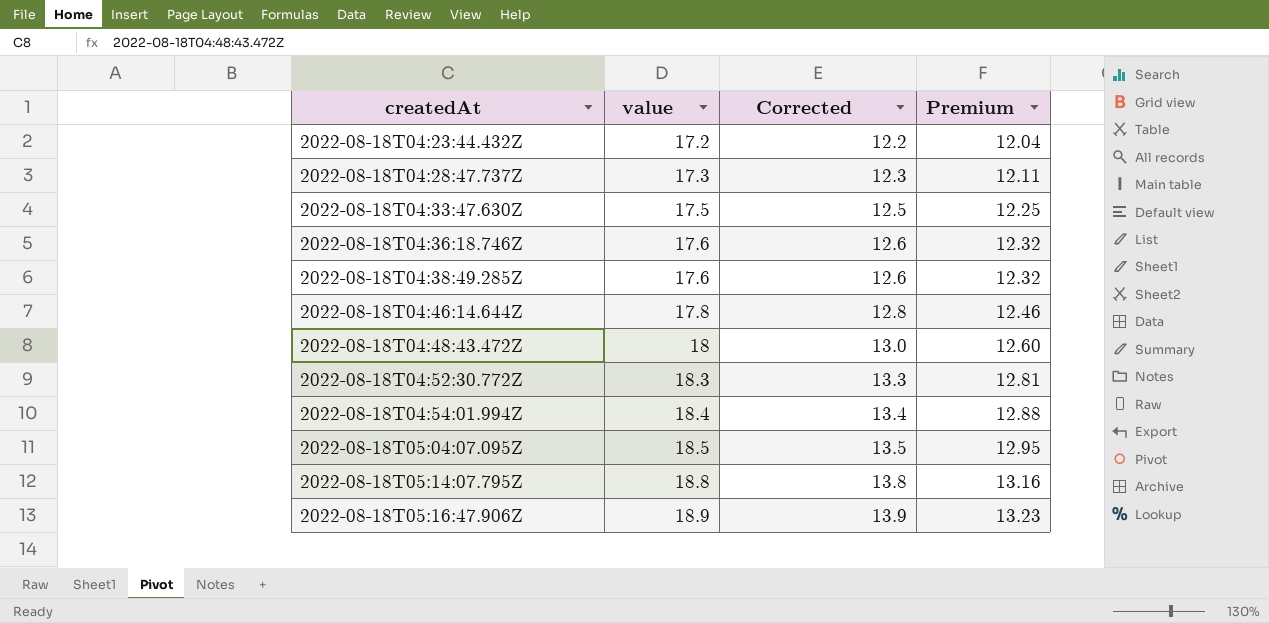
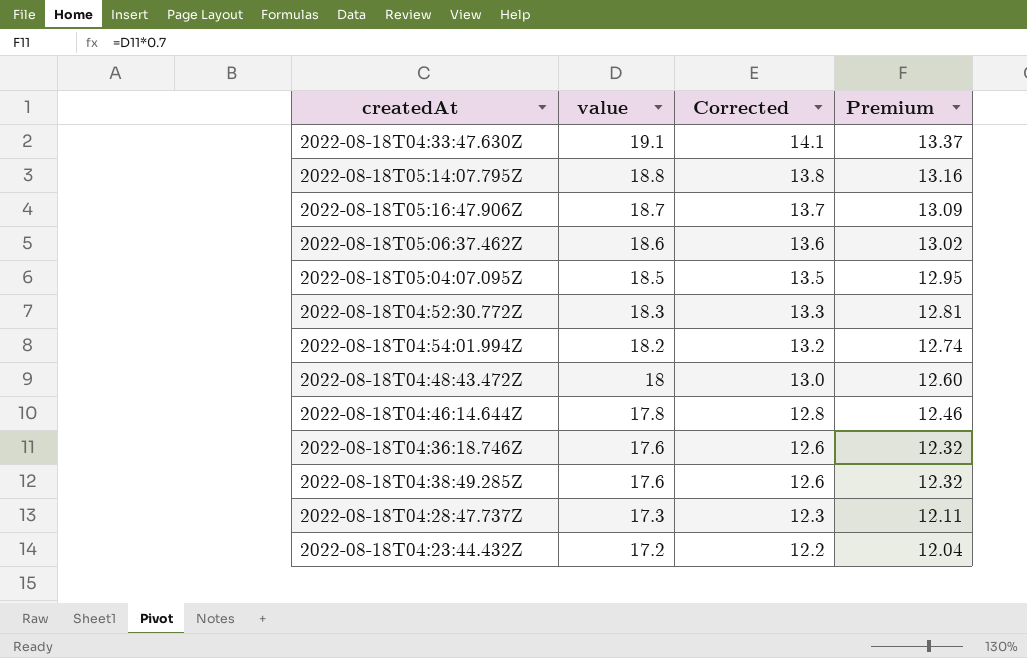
row order: createdAt ascending -> value descending
2022-08-18T04:33:47.630Z | value: 17.5 -> 19.1
2022-08-18T04:33:47.630Z | Corrected: 12.5 -> 14.1
2022-08-18T04:33:47.630Z | Premium: 12.25 -> 13.37
2022-08-18T05:16:47.906Z | value: 18.9 -> 18.7
2022-08-18T05:16:47.906Z | Corrected: 13.9 -> 13.7
2022-08-18T05:16:47.906Z | Premium: 13.23 -> 13.09
row 2022-08-18T05:06:37.462Z: none -> 18.6 | 13.6 | 13.02
2022-08-18T04:54:01.994Z | value: 18.4 -> 18.2
2022-08-18T04:54:01.994Z | Corrected: 13.4 -> 13.2
2022-08-18T04:54:01.994Z | Premium: 12.88 -> 12.74

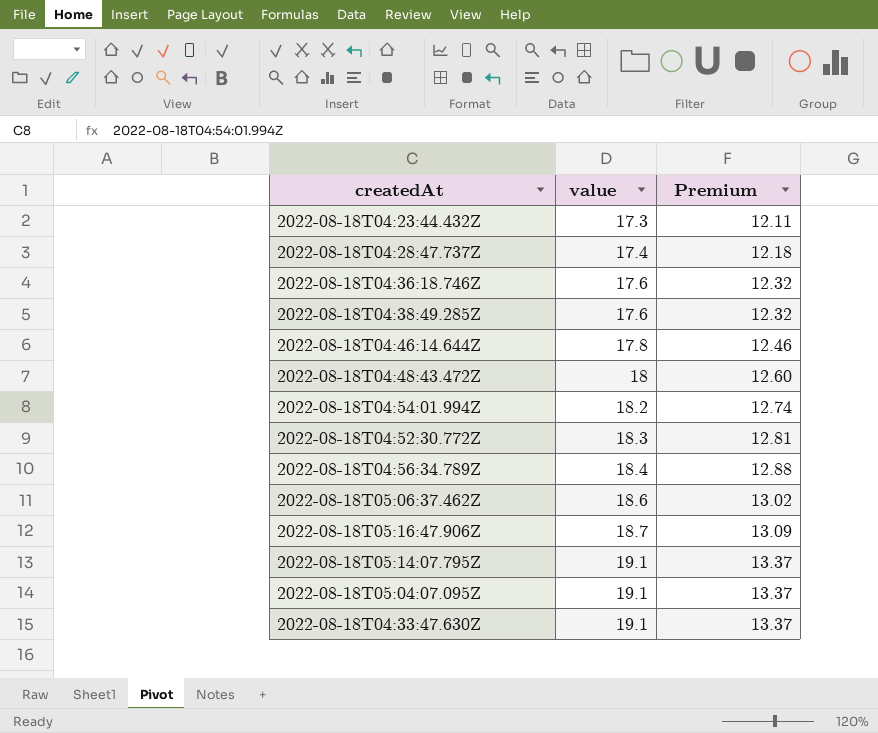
row order: value descending -> value ascending
column Corrected | formula: [value] - 5 -> none
2022-08-18T04:23:44.432Z | value: 17.2 -> 17.3
2022-08-18T04:23:44.432Z | Premium: 12.04 -> 12.11
2022-08-18T04:28:47.737Z | value: 17.3 -> 17.4
2022-08-18T04:28:47.737Z | Premium: 12.11 -> 12.18
row 2022-08-18T04:56:34.789Z: none -> 18.4 | 12.88
2022-08-18T05:14:07.795Z | value: 18.8 -> 19.1
2022-08-18T05:14:07.795Z | Premium: 13.16 -> 13.37
2022-08-18T05:04:07.095Z | value: 18.5 -> 19.1
2022-08-18T05:04:07.095Z | Premium: 12.95 -> 13.37

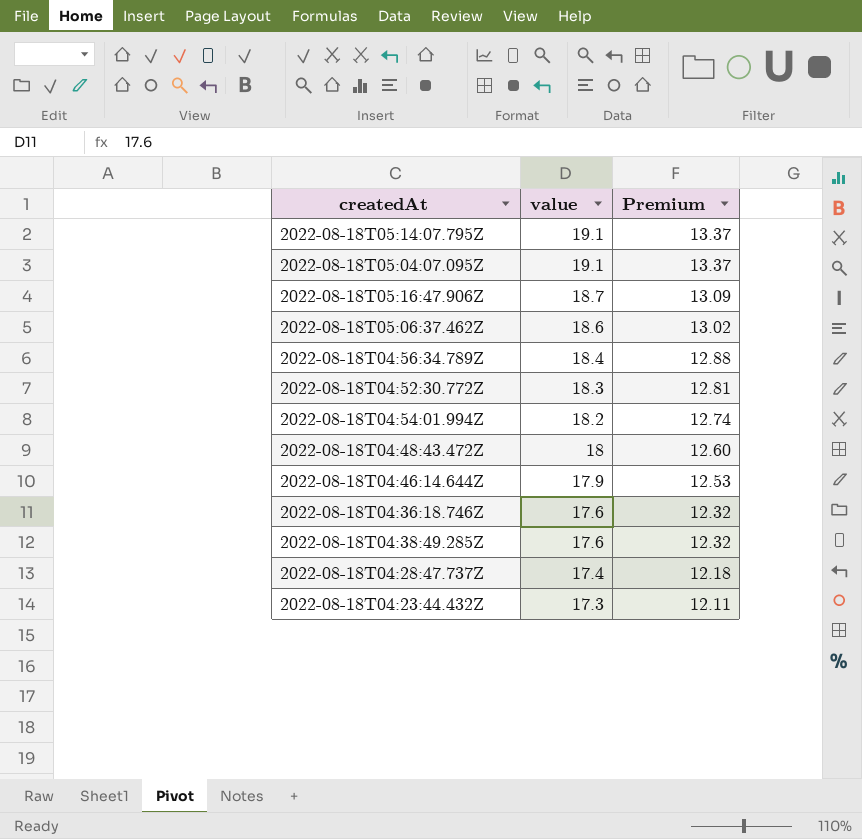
row order: value ascending -> value descending
row 2022-08-18T04:33:47.630Z: 19.1 | 13.37 -> none
2022-08-18T04:46:14.644Z | value: 17.8 -> 17.9
2022-08-18T04:46:14.644Z | Premium: 12.46 -> 12.53

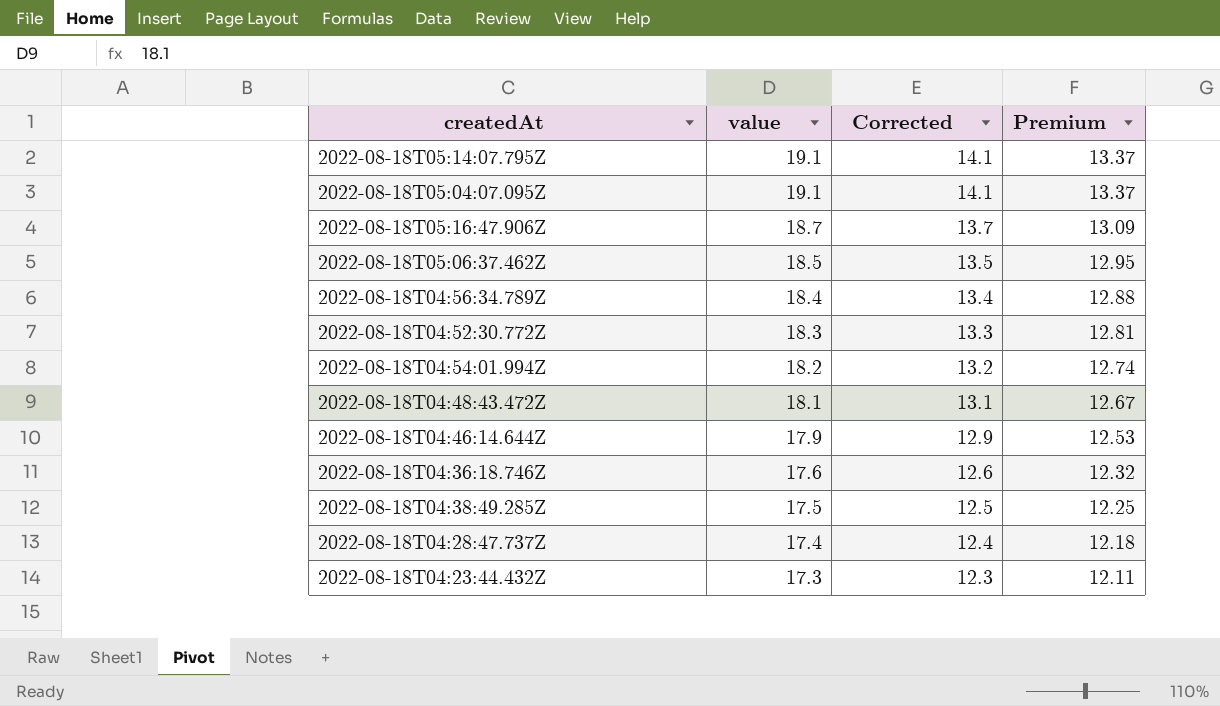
column Corrected | formula: none -> [value] - 5
2022-08-18T05:06:37.462Z | value: 18.6 -> 18.5
2022-08-18T05:06:37.462Z | Premium: 13.02 -> 12.95
2022-08-18T04:48:43.472Z | value: 18 -> 18.1
2022-08-18T04:48:43.472Z | Premium: 12.60 -> 12.67
2022-08-18T04:38:49.285Z | value: 17.6 -> 17.5
2022-08-18T04:38:49.285Z | Premium: 12.32 -> 12.25

